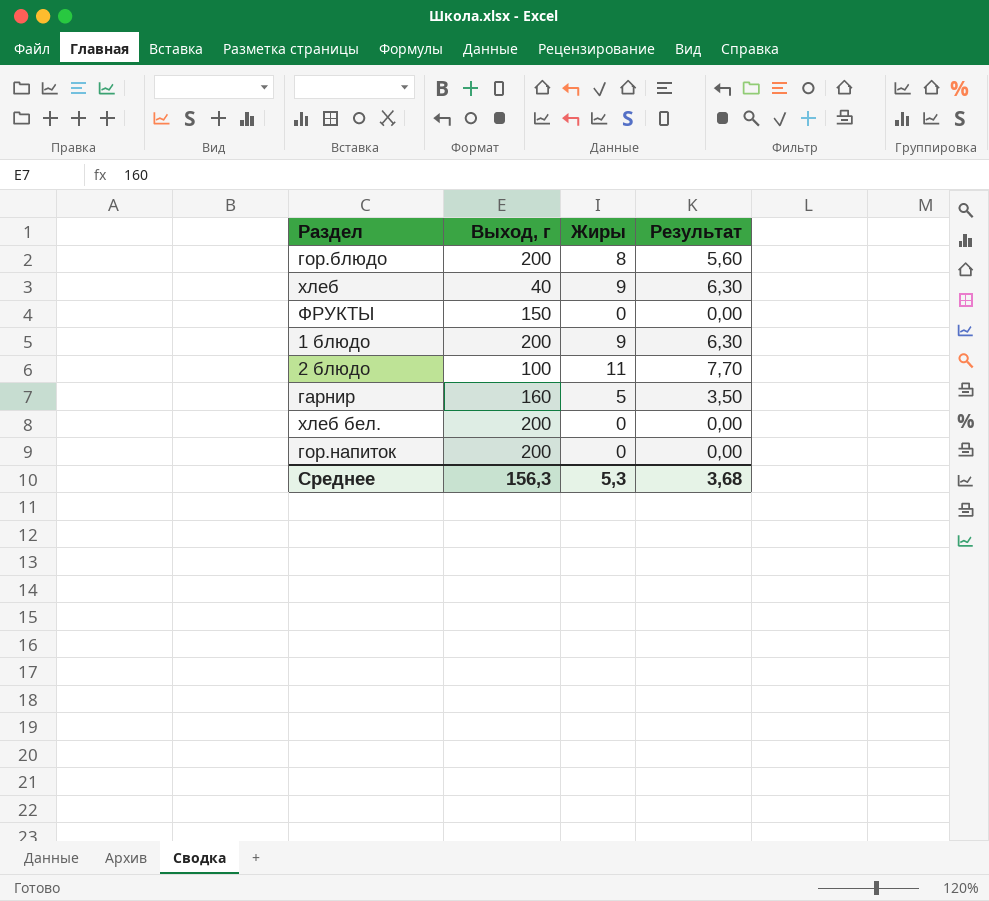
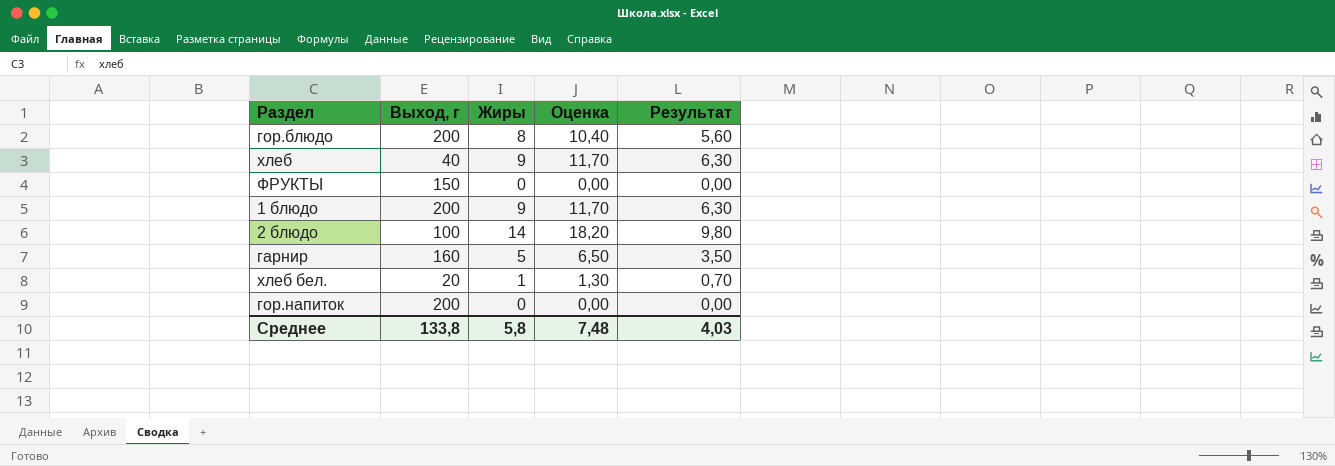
column Оценка | formula: none -> [Жиры] * 1,3
2 блюдо | Жиры: 11 -> 14
2 блюдо | Результат: 7,70 -> 9,80
хлеб бел. | Выход, г: 200 -> 20
хлеб бел. | Жиры: 0 -> 1
хлеб бел. | Результат: 0,00 -> 0,70
Среднее | Выход, г: 156,3 -> 133,8
Среднее | Жиры: 5,3 -> 5,8
Среднее | Результат: 3,68 -> 4,03

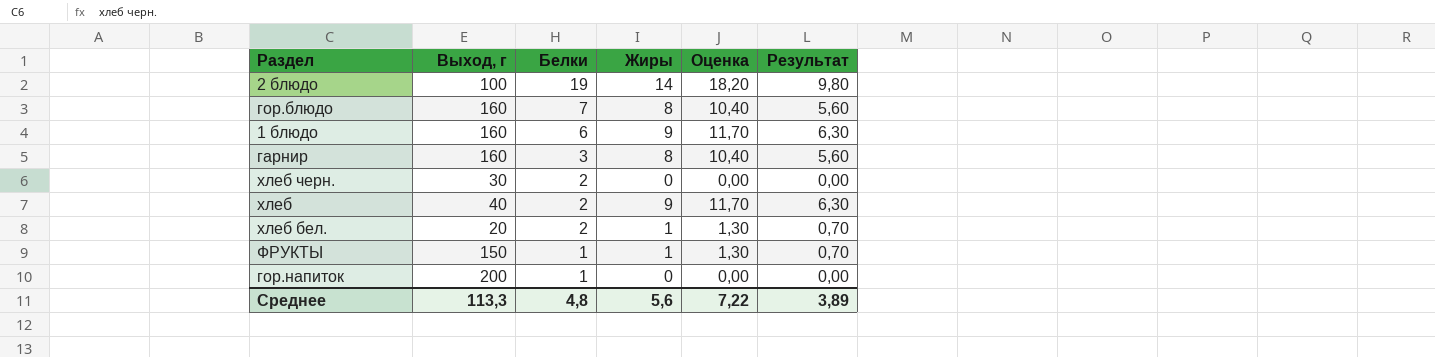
row order: none -> Белки descending
column Белки | position: none -> 3
гор.блюдо | Выход, г: 200 -> 160
1 блюдо | Выход, г: 200 -> 160
гарнир | Жиры: 5 -> 8
гарнир | Оценка: 6,50 -> 10,40
гарнир | Результат: 3,50 -> 5,60
row хлеб черн.: none -> 30 | 2 | 0 | 0,00 | 0,00
ФРУКТЫ | Жиры: 0 -> 1
ФРУКТЫ | Оценка: 0,00 -> 1,30
ФРУКТЫ | Результат: 0,00 -> 0,70
Среднее | Выход, г: 133,8 -> 113,3
Среднее | Жиры: 5,8 -> 5,6
Среднее | Оценка: 7,48 -> 7,22
Среднее | Результат: 4,03 -> 3,89

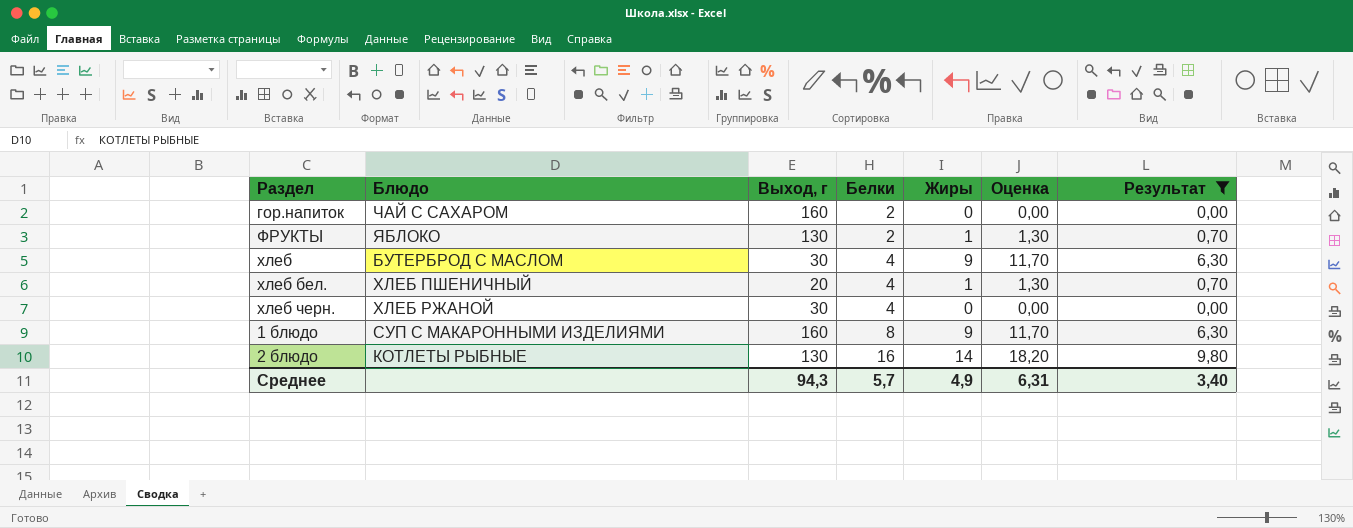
filter: none -> Результат != 5,60
row order: Белки descending -> Белки ascending
column Блюдо | position: none -> 2
гор.напиток | Выход, г: 200 -> 160
гор.напиток | Белки: 1 -> 2
ФРУКТЫ | Выход, г: 150 -> 130
ФРУКТЫ | Белки: 1 -> 2
хлеб | Выход, г: 40 -> 30
хлеб | Белки: 2 -> 4
хлеб бел. | Белки: 2 -> 4
хлеб черн. | Белки: 2 -> 4
1 блюдо | Белки: 6 -> 8
2 блюдо | Выход, г: 100 -> 130
2 блюдо | Белки: 19 -> 16
Среднее | Выход, г: 113,3 -> 94,3
Среднее | Белки: 4,8 -> 5,7
Среднее | Жиры: 5,6 -> 4,9
Среднее | Оценка: 7,22 -> 6,31
Среднее | Результат: 3,89 -> 3,40

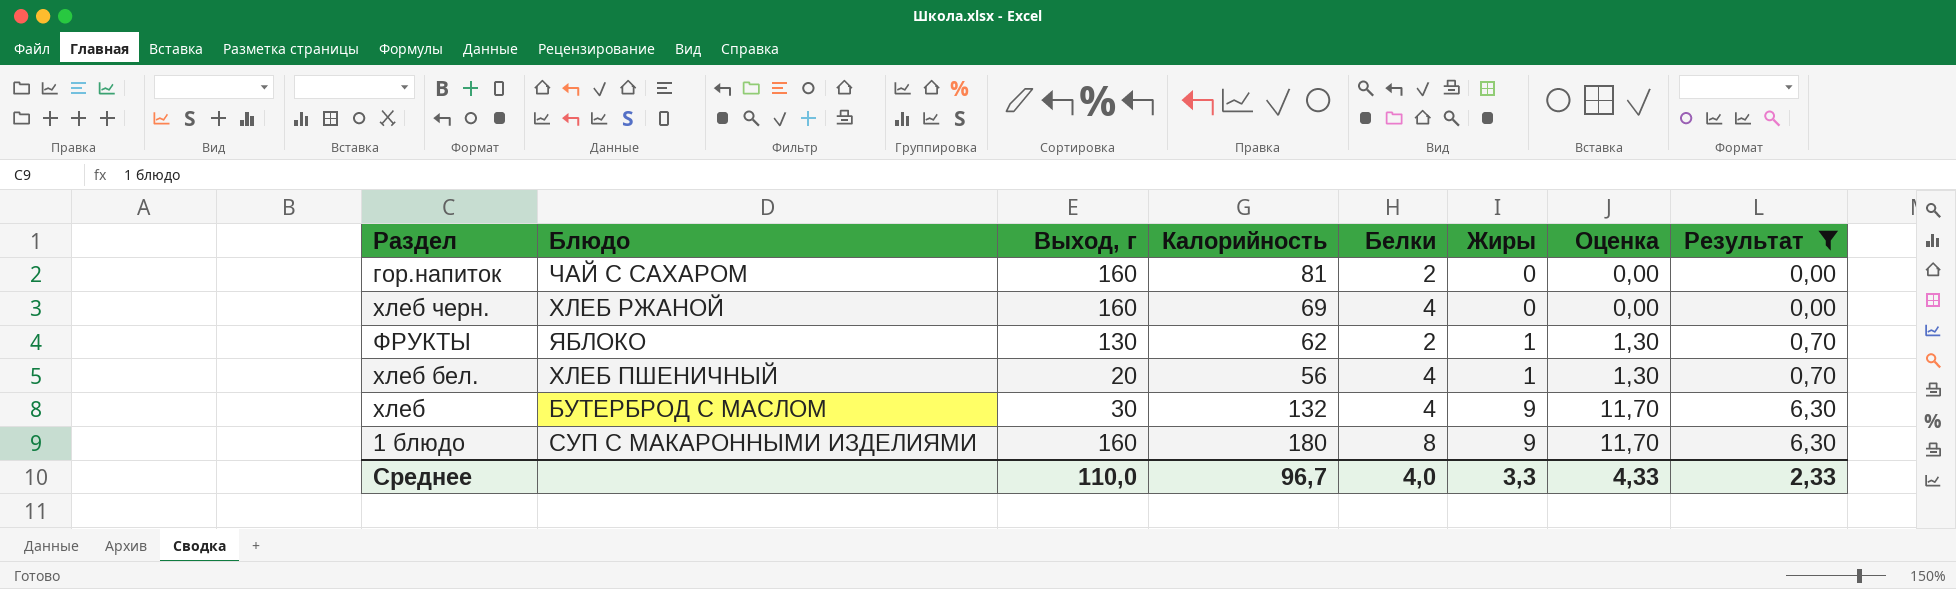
row order: Белки ascending -> Жиры ascending
column Калорийность | position: none -> 4
row 2 блюдо: КОТЛЕТЫ РЫБНЫЕ | 130 | 16 | 14 | 18,20 | 9,80 -> none
хлеб черн. | Выход, г: 30 -> 160
Среднее | Выход, г: 94,3 -> 110,0
Среднее | Белки: 5,7 -> 4,0
Среднее | Жиры: 4,9 -> 3,3
Среднее | Оценка: 6,31 -> 4,33
Среднее | Результат: 3,40 -> 2,33

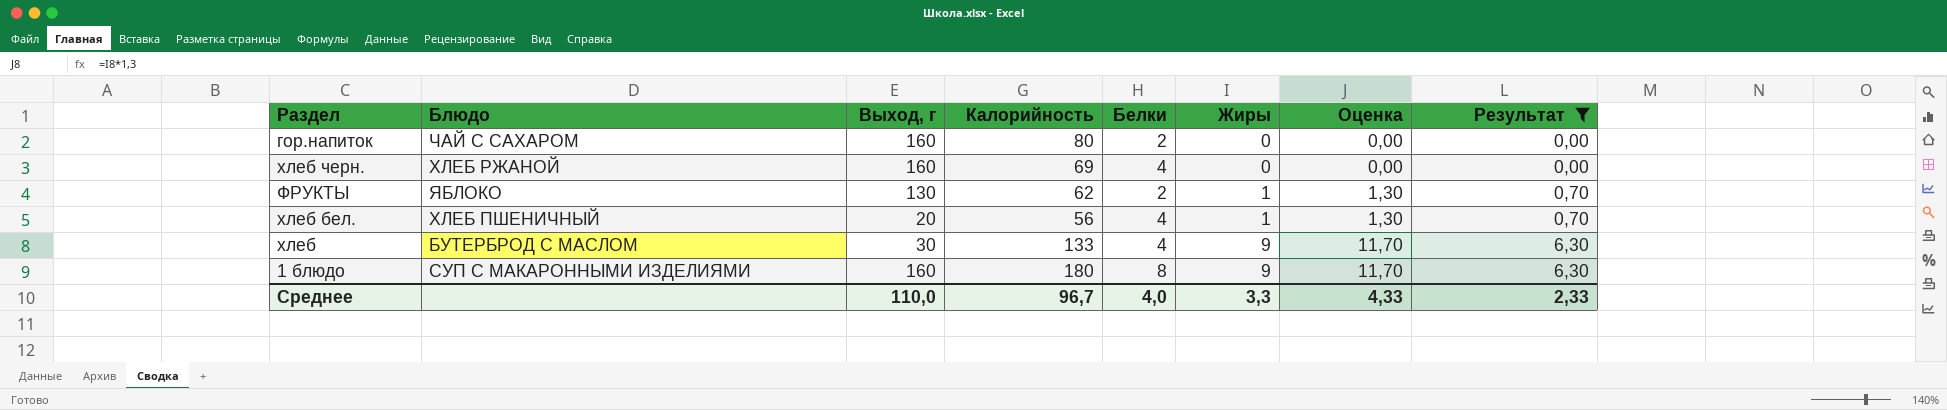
гор.напиток | Калорийность: 81 -> 80
хлеб | Калорийность: 132 -> 133

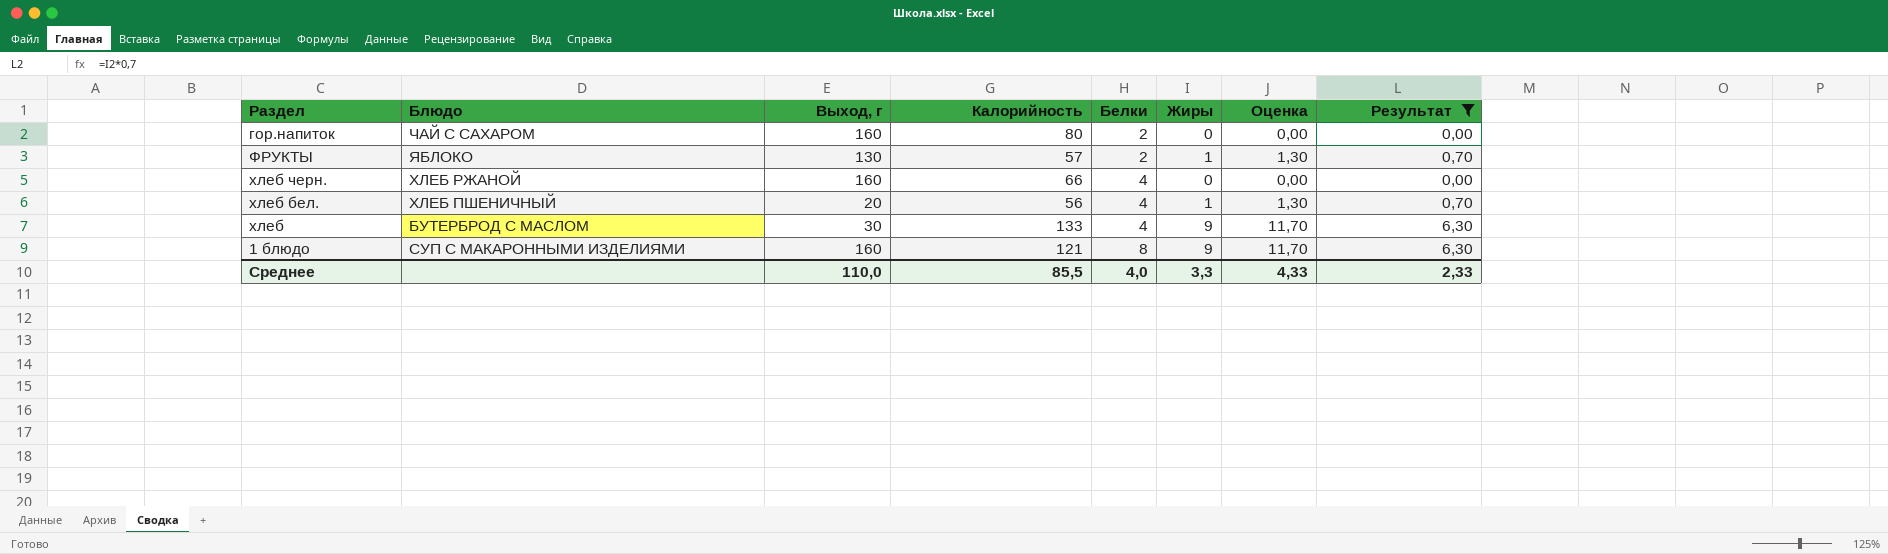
row order: Жиры ascending -> Белки ascending
ФРУКТЫ | Калорийность: 62 -> 57
хлеб черн. | Калорийность: 69 -> 66
1 блюдо | Калорийность: 180 -> 121
Среднее | Калорийность: 96,7 -> 85,5

